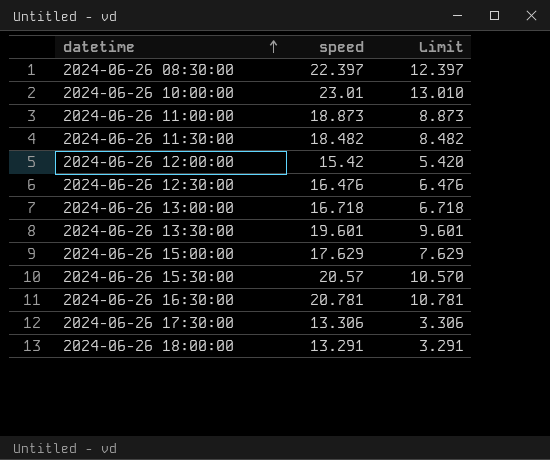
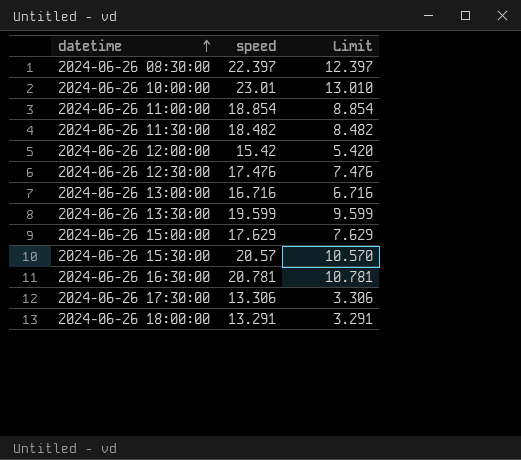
2024-06-26 11:00:00 | speed: 18.873 -> 18.854
2024-06-26 11:00:00 | Limit: 8.873 -> 8.854
2024-06-26 12:30:00 | speed: 16.476 -> 17.476
2024-06-26 12:30:00 | Limit: 6.476 -> 7.476
2024-06-26 13:00:00 | speed: 16.718 -> 16.716
2024-06-26 13:00:00 | Limit: 6.718 -> 6.716
2024-06-26 13:30:00 | speed: 19.601 -> 19.599
2024-06-26 13:30:00 | Limit: 9.601 -> 9.599

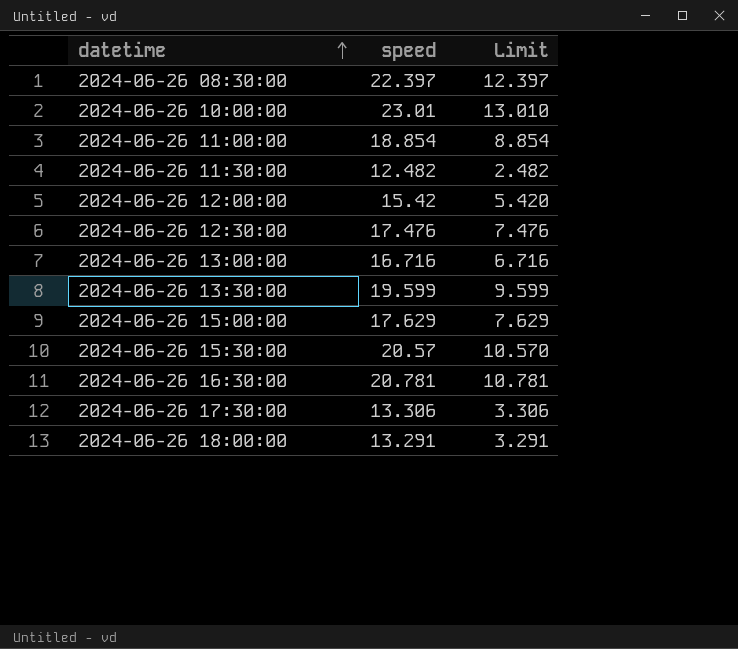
2024-06-26 11:30:00 | speed: 18.482 -> 12.482
2024-06-26 11:30:00 | Limit: 8.482 -> 2.482

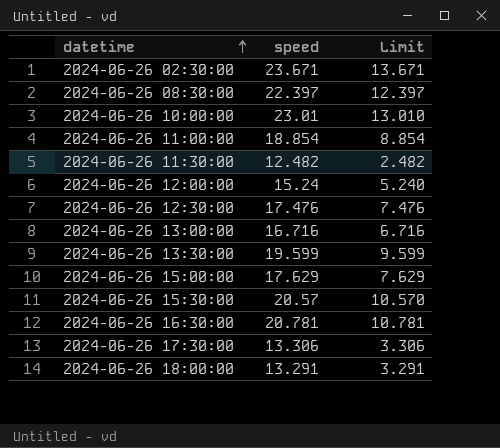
row 2024-06-26 02:30:00: none -> 23.671 | 13.671
2024-06-26 12:00:00 | speed: 15.42 -> 15.24
2024-06-26 12:00:00 | Limit: 5.420 -> 5.240

